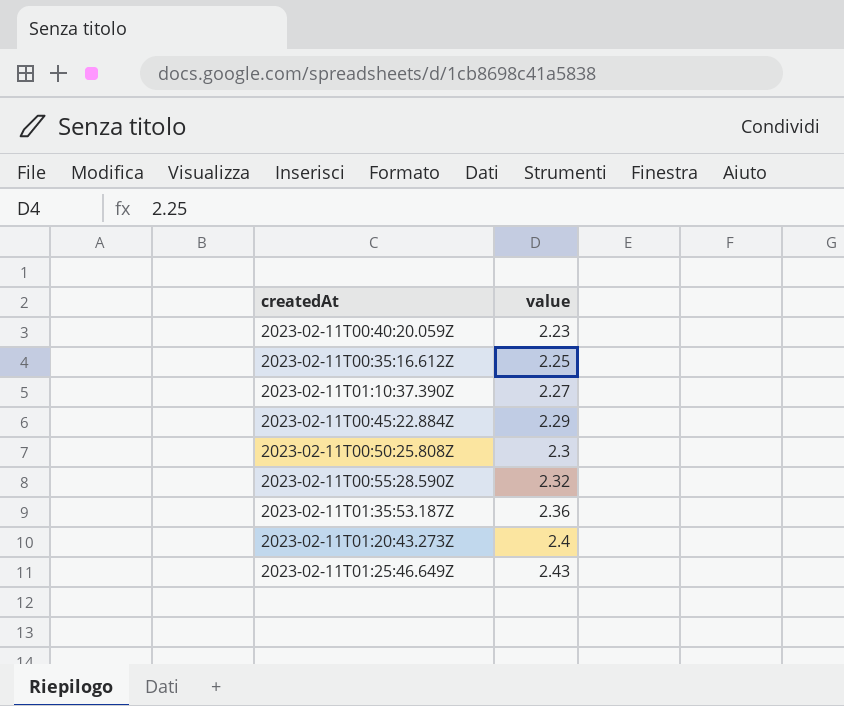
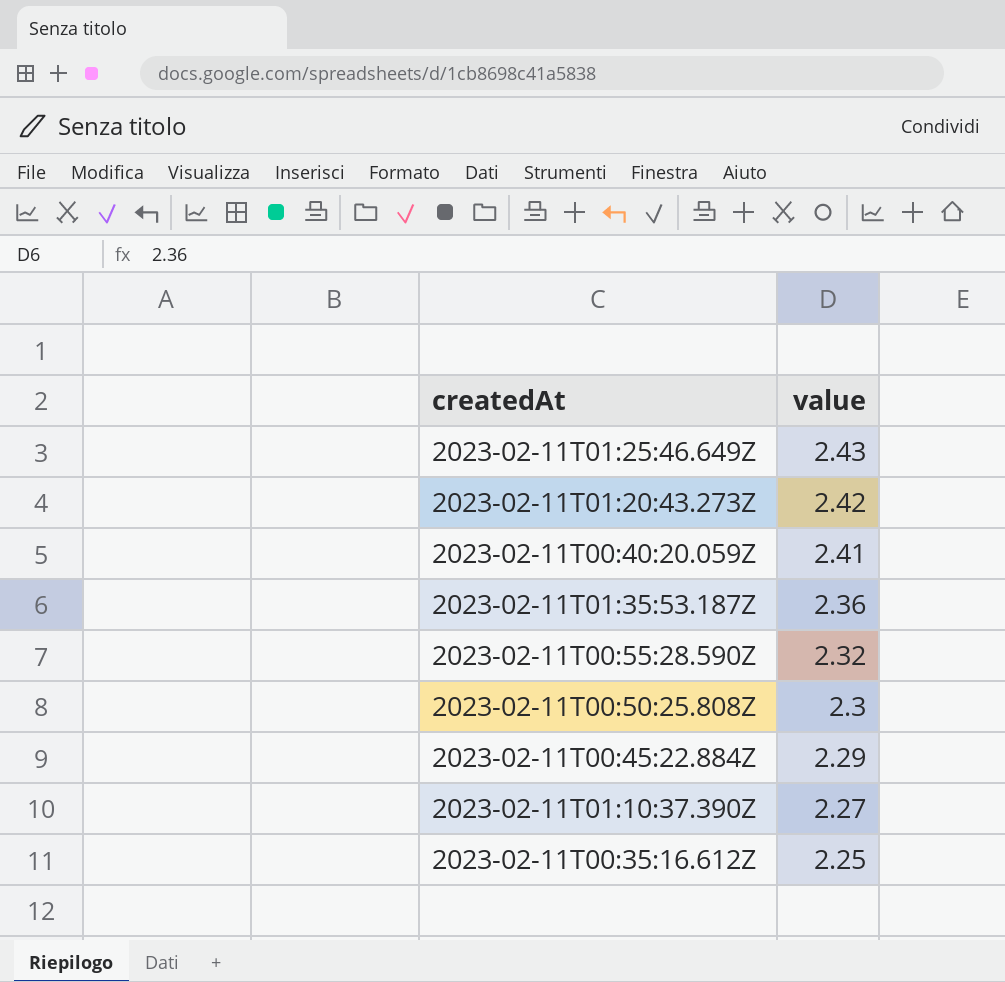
row order: value ascending -> value descending
2023-02-11T01:20:43.273Z | value: 2.4 -> 2.42
2023-02-11T00:40:20.059Z | value: 2.23 -> 2.41

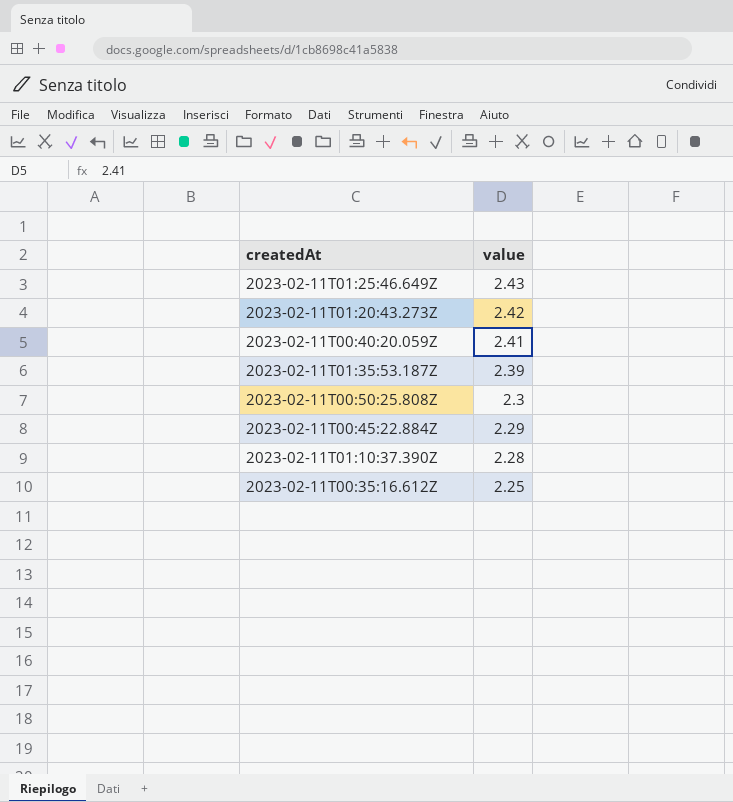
row 2023-02-11T00:55:28.590Z: 2.32 -> none
2023-02-11T01:35:53.187Z | value: 2.36 -> 2.39
2023-02-11T01:10:37.390Z | value: 2.27 -> 2.28

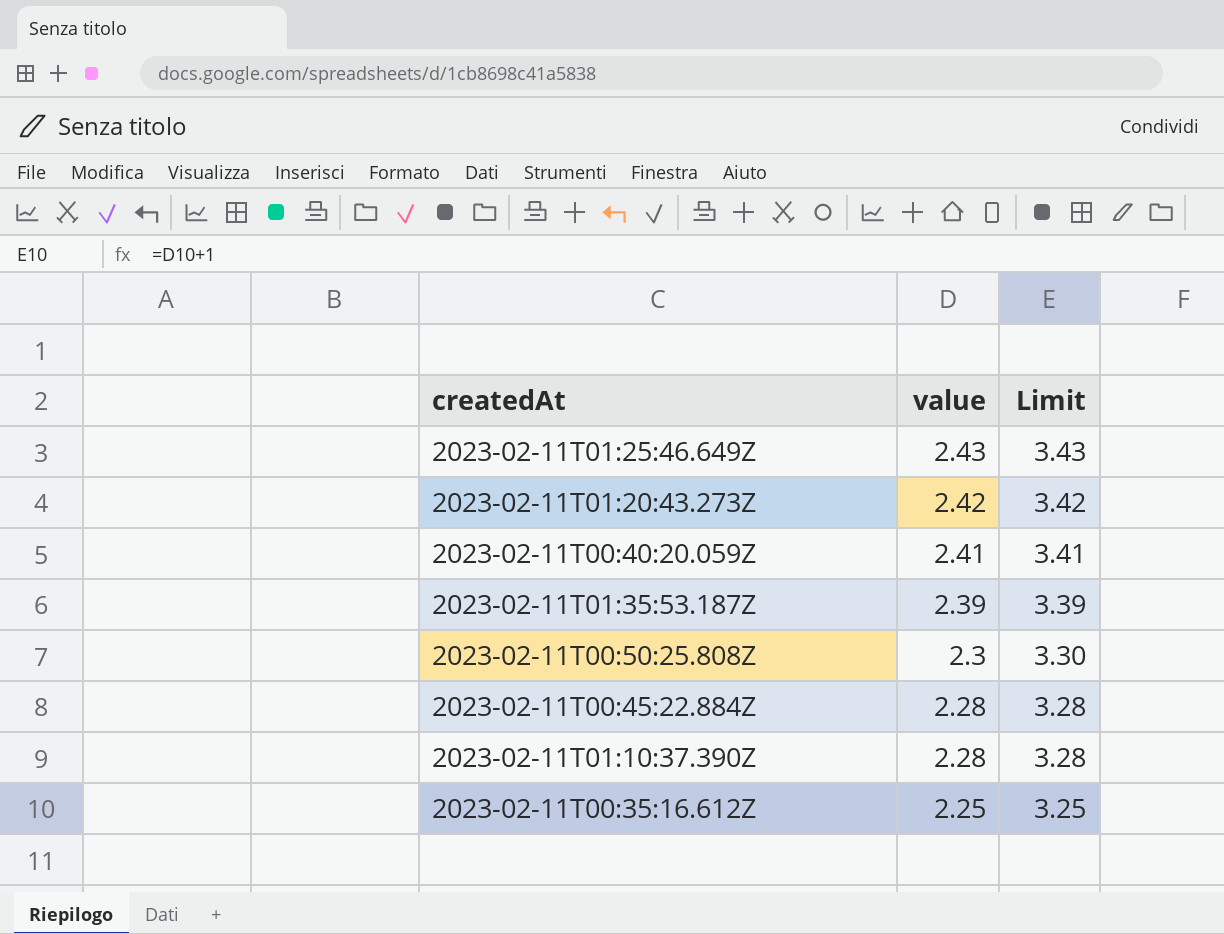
column Limit | formula: none -> [value] + 1
2023-02-11T00:45:22.884Z | value: 2.29 -> 2.28

